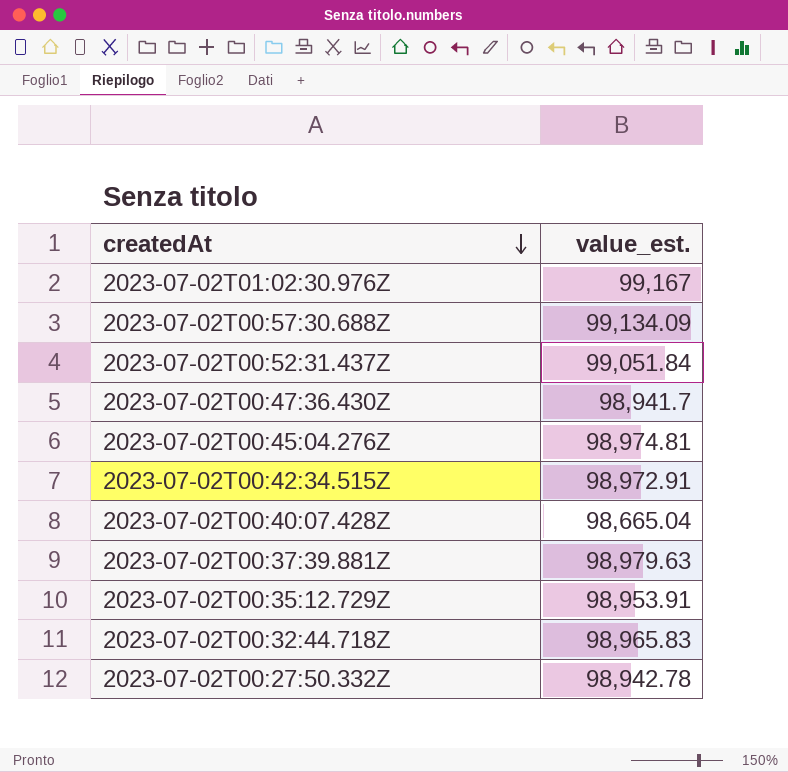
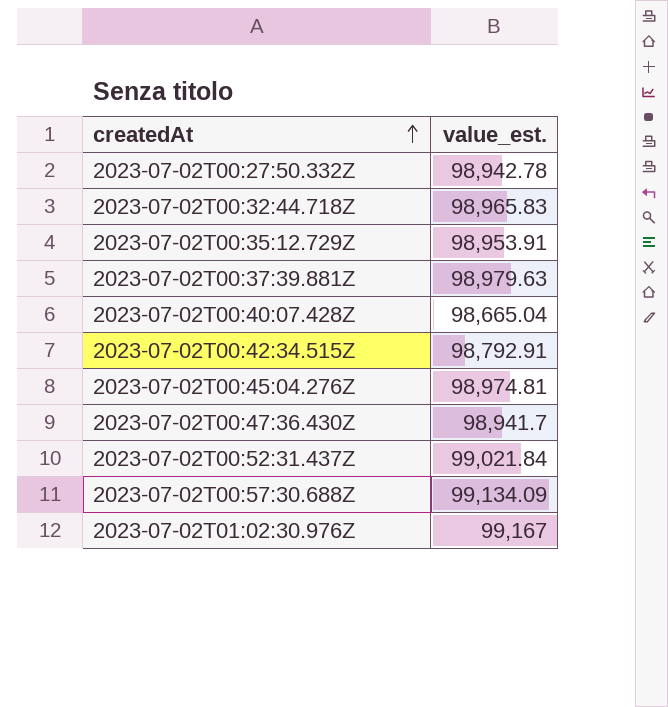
row order: createdAt descending -> createdAt ascending
2023-07-02T00:42:34.515Z | value_est.: 98,972.91 -> 98,792.91
2023-07-02T00:52:31.437Z | value_est.: 99,051.84 -> 99,021.84

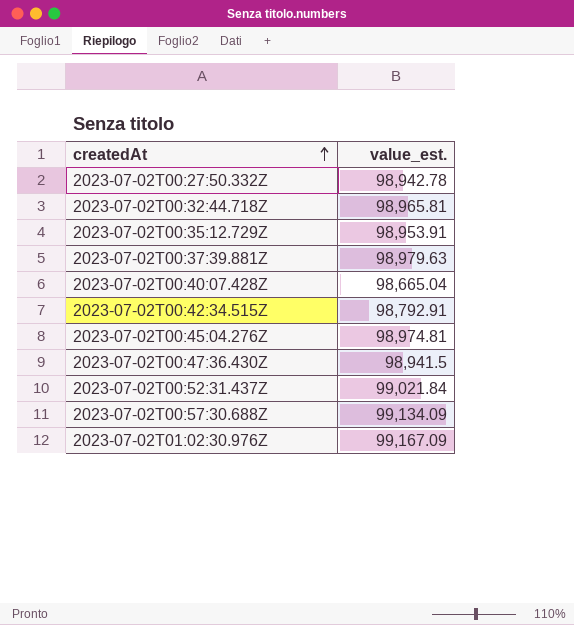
2023-07-02T00:32:44.718Z | value_est.: 98,965.83 -> 98,965.81
2023-07-02T00:47:36.430Z | value_est.: 98,941.7 -> 98,941.5
2023-07-02T01:02:30.976Z | value_est.: 99,167 -> 99,167.09

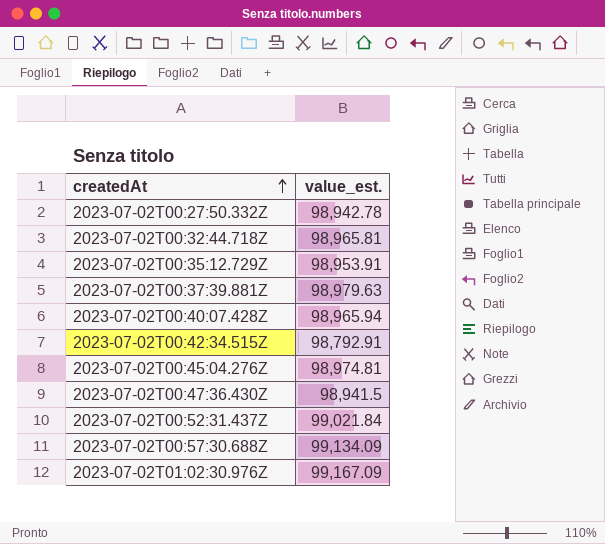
2023-07-02T00:40:07.428Z | value_est.: 98,665.04 -> 98,965.94

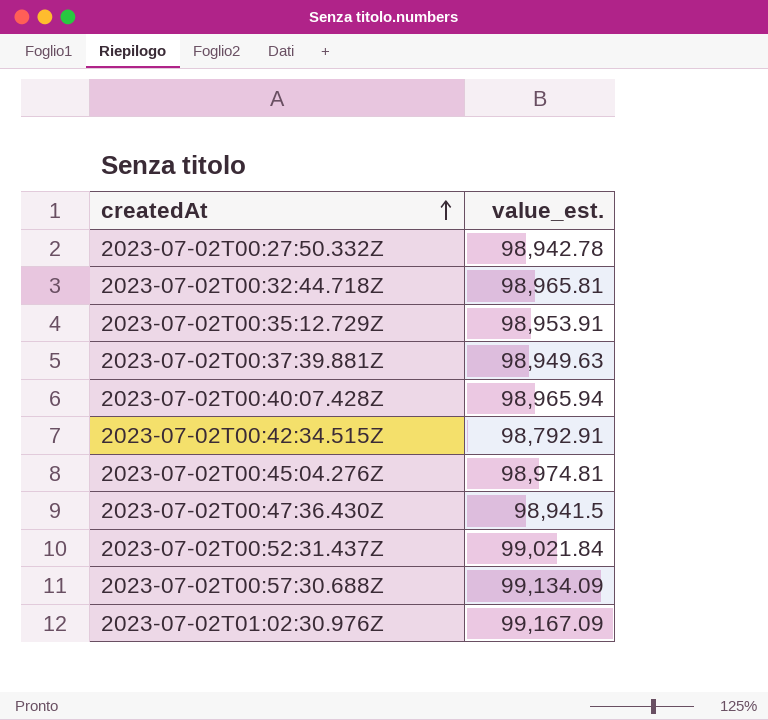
2023-07-02T00:37:39.881Z | value_est.: 98,979.63 -> 98,949.63

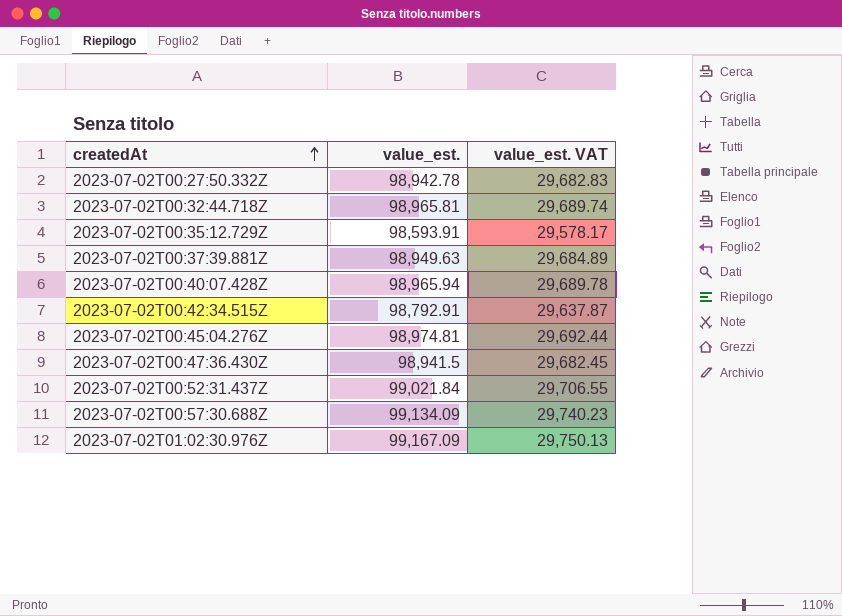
column value_est. VAT | formula: none -> [value_est.] * 0.3
2023-07-02T00:35:12.729Z | value_est.: 98,953.91 -> 98,593.91

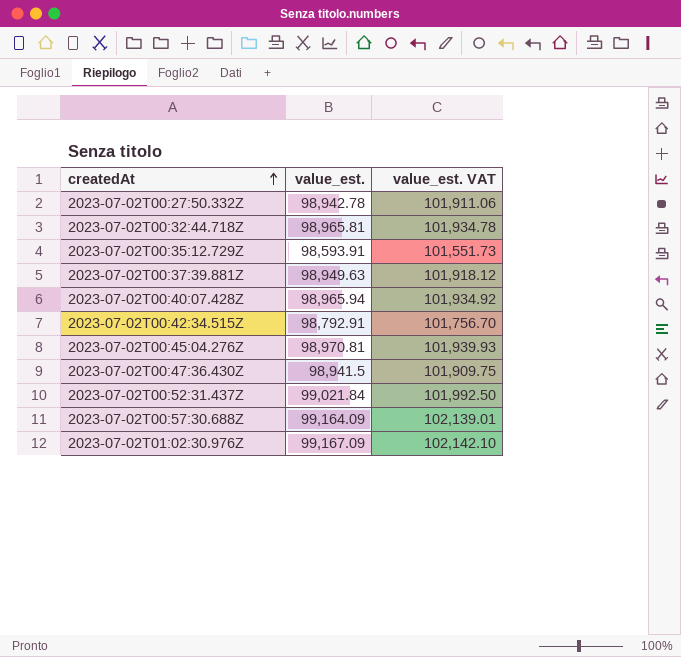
column value_est. VAT | formula: [value_est.] * 0.3 -> [value_est.] * 1.03
2023-07-02T00:45:04.276Z | value_est.: 98,974.81 -> 98,970.81
2023-07-02T00:57:30.688Z | value_est.: 99,134.09 -> 99,164.09

